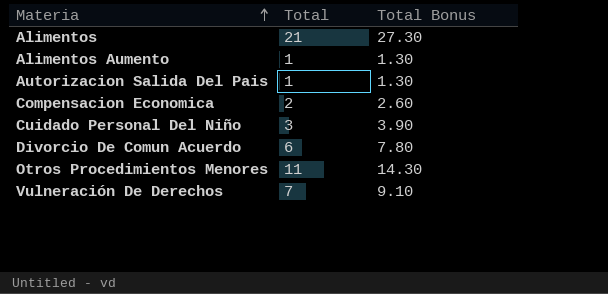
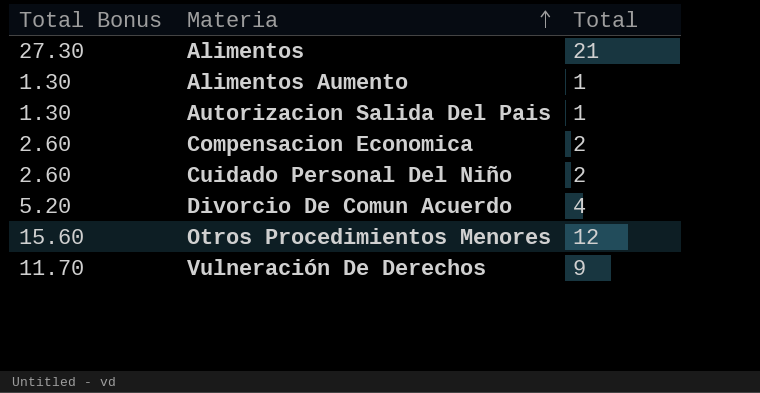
column Total Bonus | position: 3 -> 1
Cuidado Personal Del Niño | Total Bonus: 3.90 -> 2.60
Cuidado Personal Del Niño | Total: 3 -> 2
Divorcio De Comun Acuerdo | Total Bonus: 7.80 -> 5.20
Divorcio De Comun Acuerdo | Total: 6 -> 4
Otros Procedimientos Menores | Total Bonus: 14.30 -> 15.60
Otros Procedimientos Menores | Total: 11 -> 12
Vulneración De Derechos | Total Bonus: 9.10 -> 11.70
Vulneración De Derechos | Total: 7 -> 9

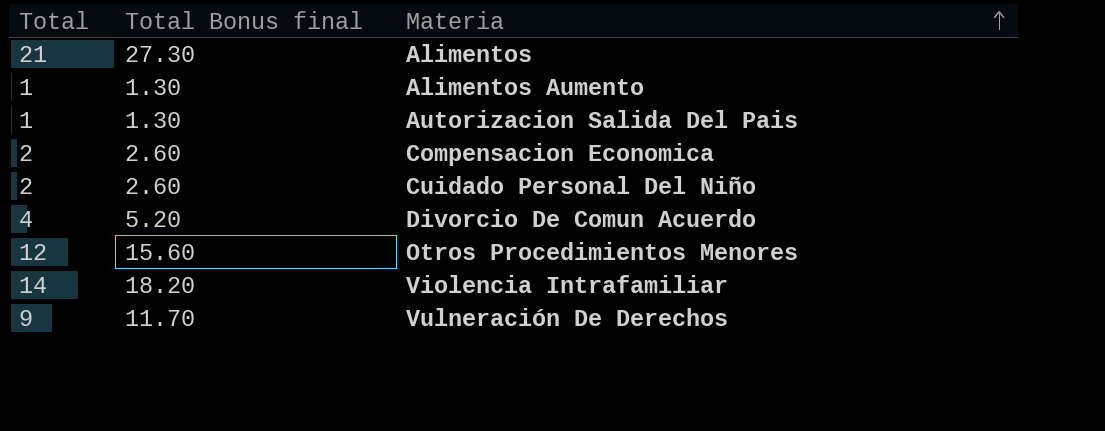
column Total | position: 3 -> 1
column name: Total Bonus -> Total Bonus final
row Violencia Intrafamiliar: none -> 14 | 18.20

